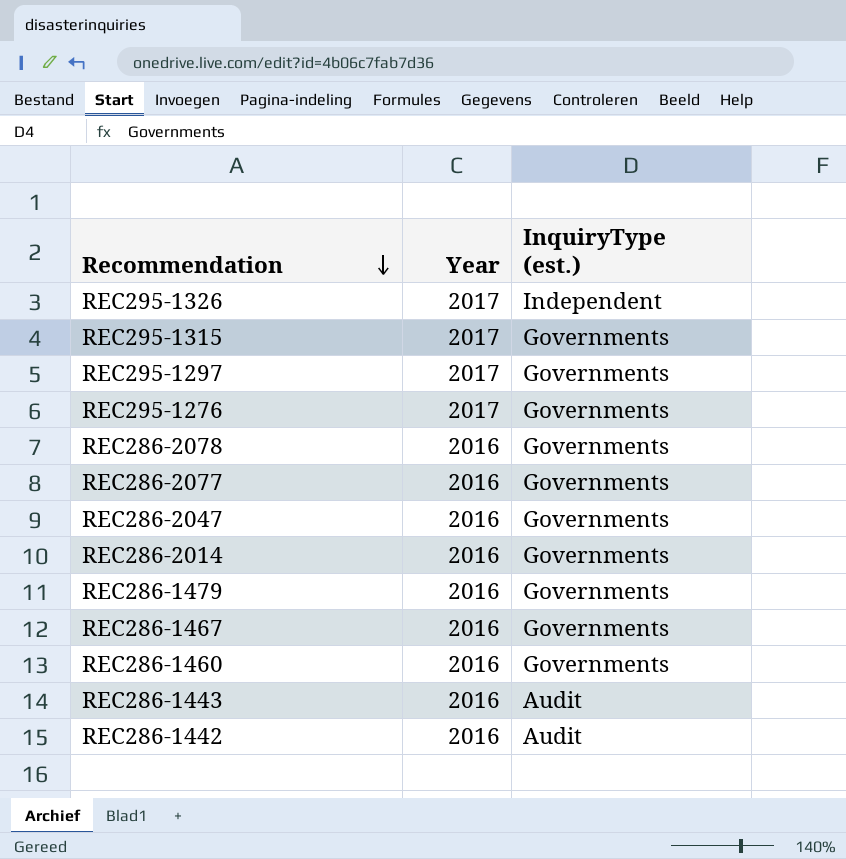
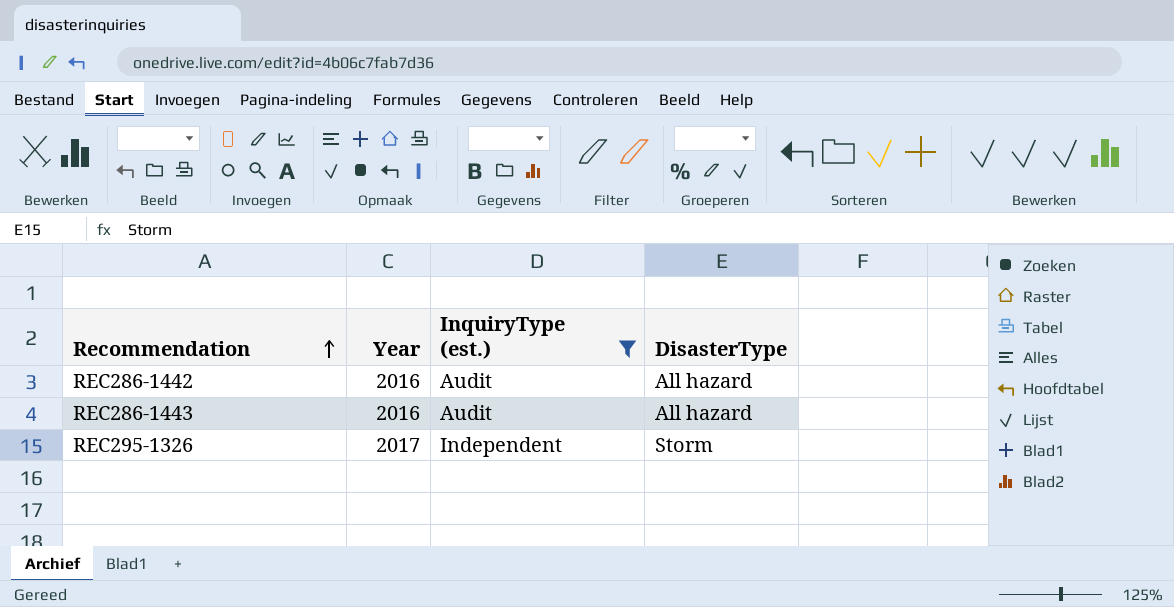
filter: none -> InquiryType (est.) != Governments
row order: Recommendation descending -> Recommendation ascending
column DisasterType | position: none -> 4

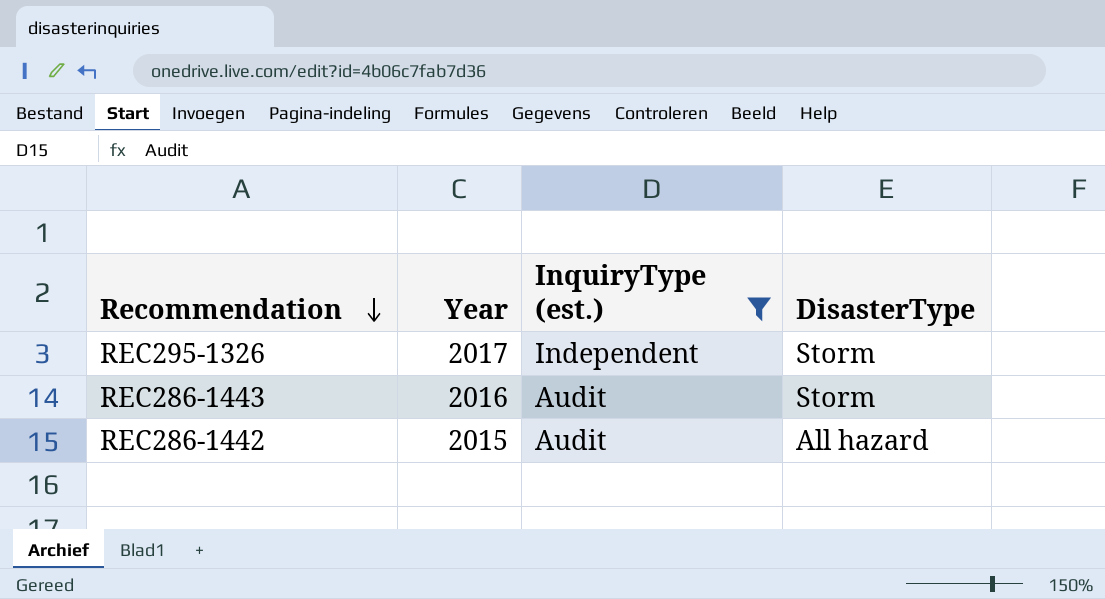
row order: Recommendation ascending -> Recommendation descending
REC286-1443 | DisasterType: All hazard -> Storm
REC286-1442 | Year: 2016 -> 2015

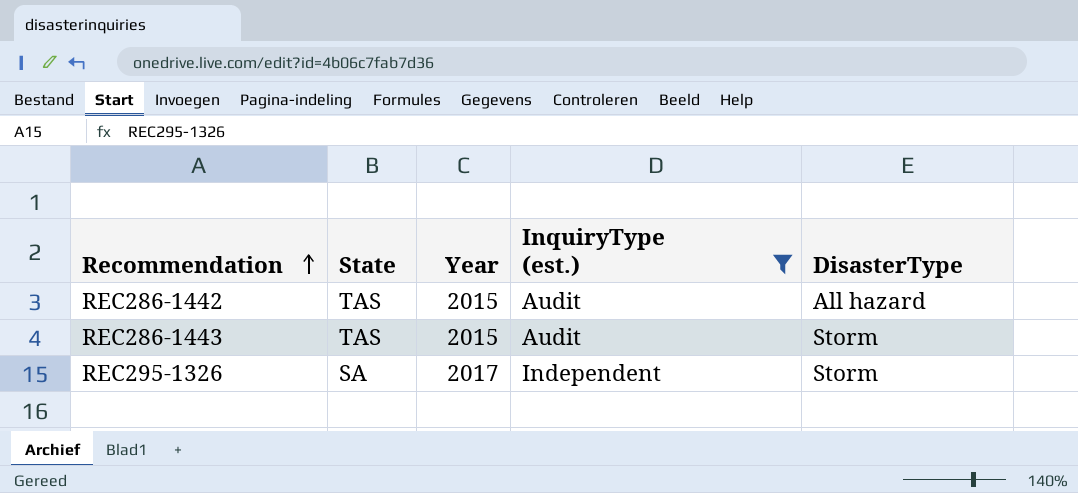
row order: Recommendation descending -> Recommendation ascending
column State | position: none -> 2
REC286-1443 | Year: 2016 -> 2015

